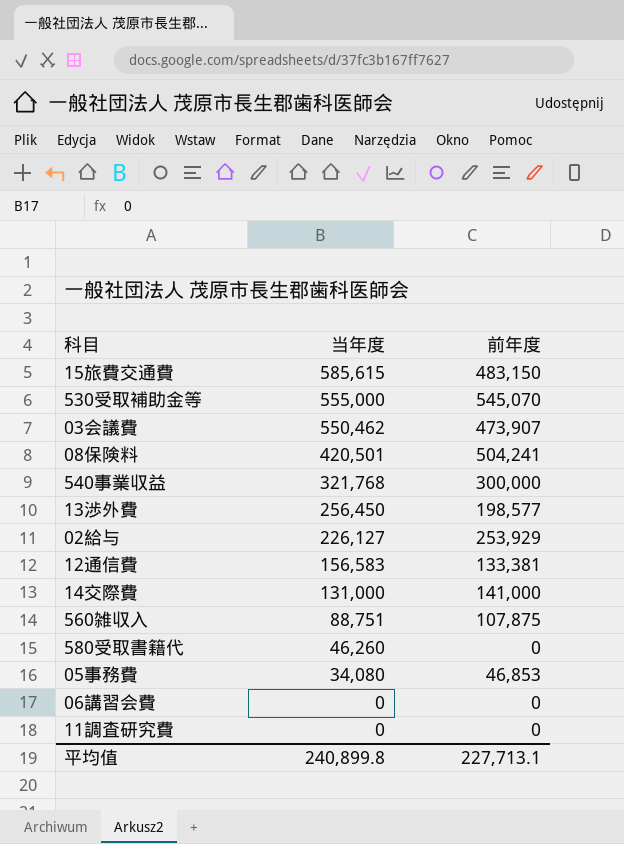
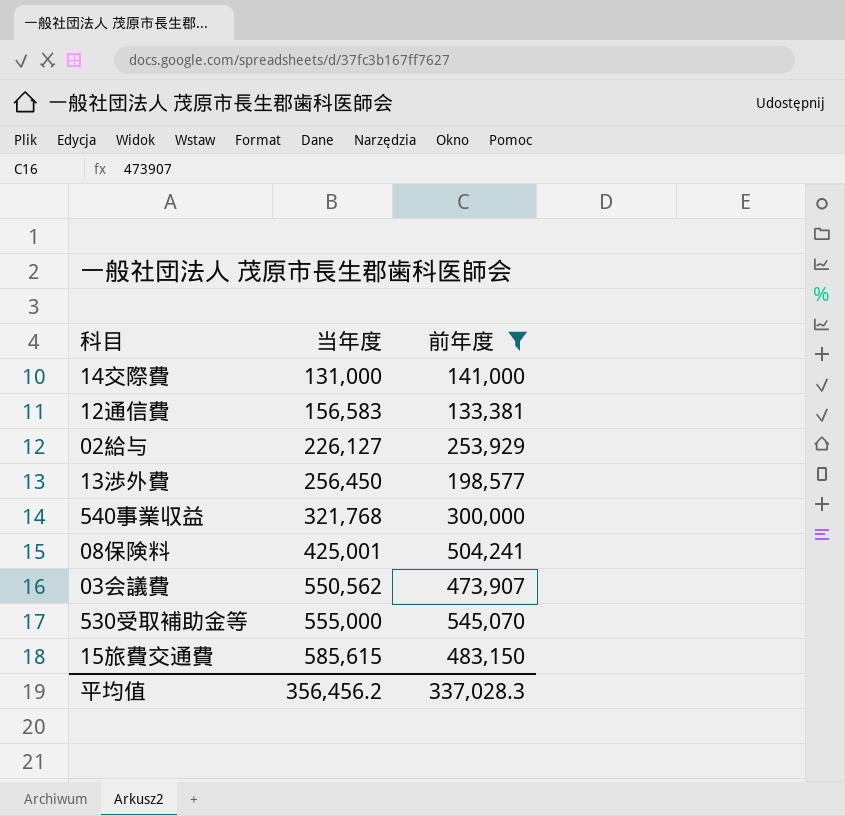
filter: none -> 前年度 >= 133,381
row order: 当年度 descending -> 当年度 ascending
08保険料 | 当年度: 420,501 -> 425,001
03会議費 | 当年度: 550,462 -> 550,562
平均值 | 当年度: 240,899.8 -> 356,456.2
平均值 | 前年度: 227,713.1 -> 337,028.3

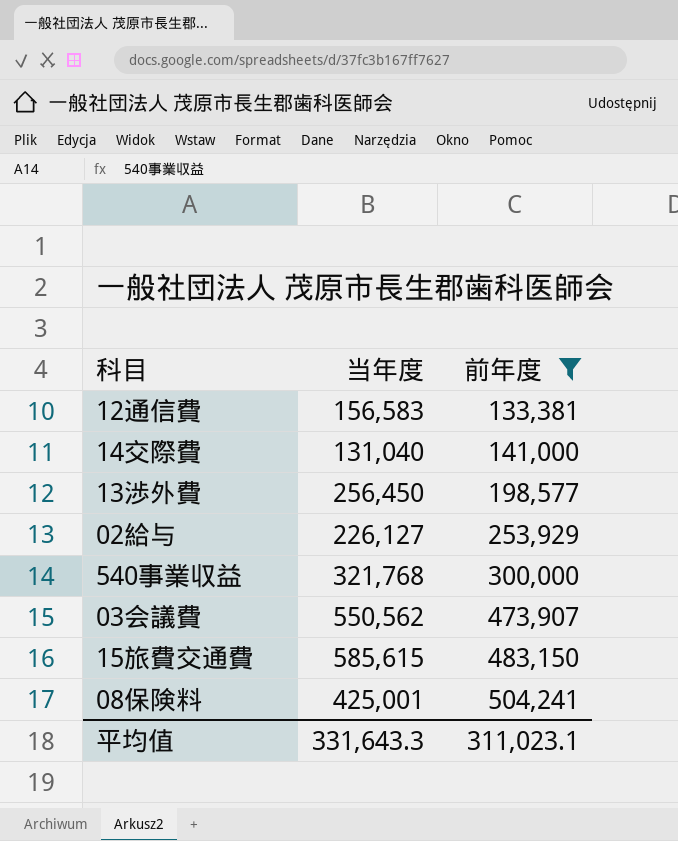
row order: 当年度 ascending -> 前年度 ascending
row 530受取補助金等: 555,000 | 545,070 -> none
14交際費 | 当年度: 131,000 -> 131,040
平均值 | 当年度: 356,456.2 -> 331,643.3
平均值 | 前年度: 337,028.3 -> 311,023.1

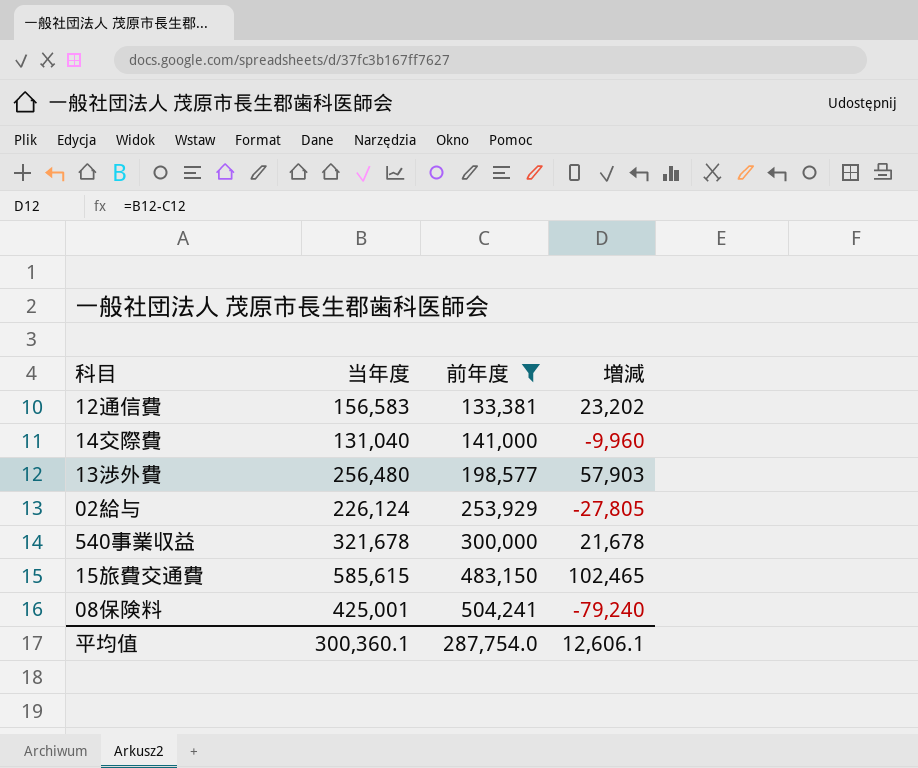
column 増減 | formula: none -> [当年度] - [前年度]
row 03会議費: 550,562 | 473,907 -> none
13渉外費 | 当年度: 256,450 -> 256,480
02給与 | 当年度: 226,127 -> 226,124
540事業収益 | 当年度: 321,768 -> 321,678
平均值 | 当年度: 331,643.3 -> 300,360.1
平均值 | 前年度: 311,023.1 -> 287,754.0

